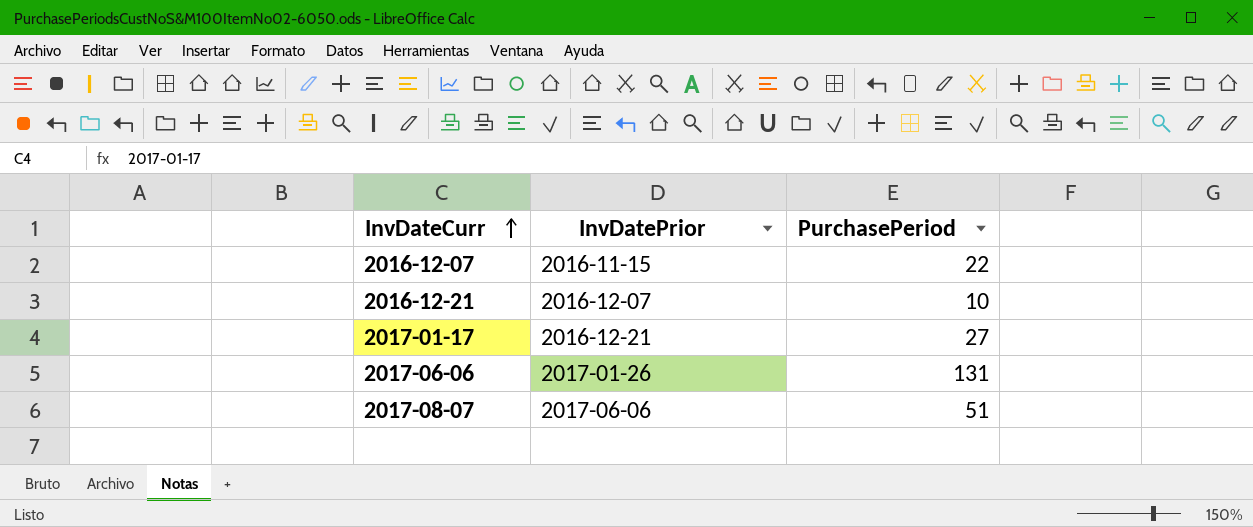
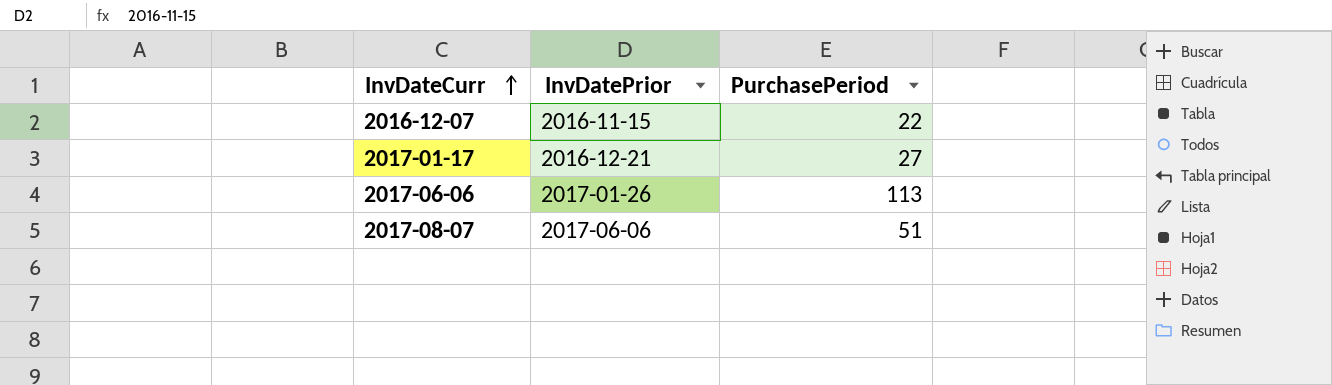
row 2016-12-21: 2016-12-07 | 10 -> none
2017-06-06 | PurchasePeriod: 131 -> 113

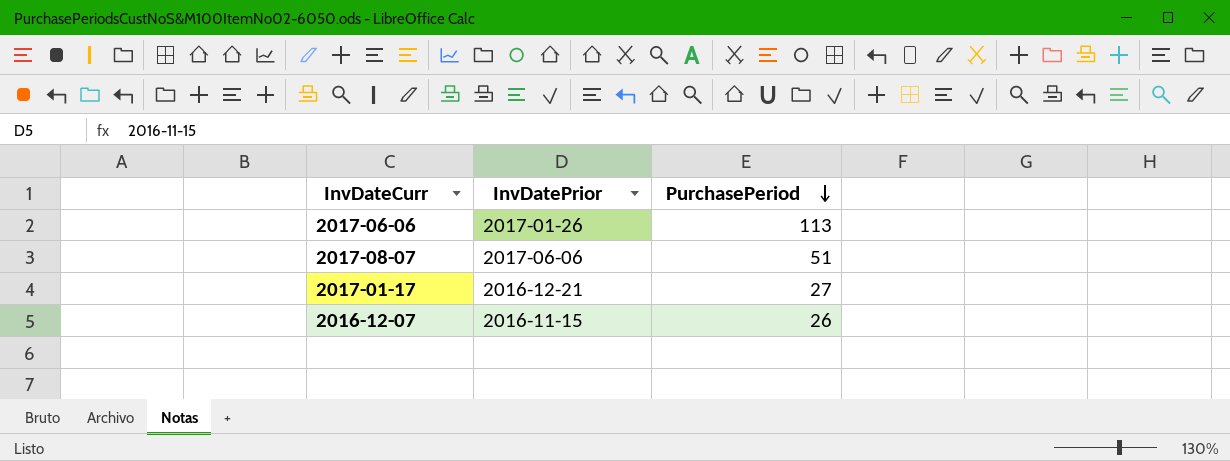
row order: InvDateCurr ascending -> PurchasePeriod descending
2016-12-07 | PurchasePeriod: 22 -> 26

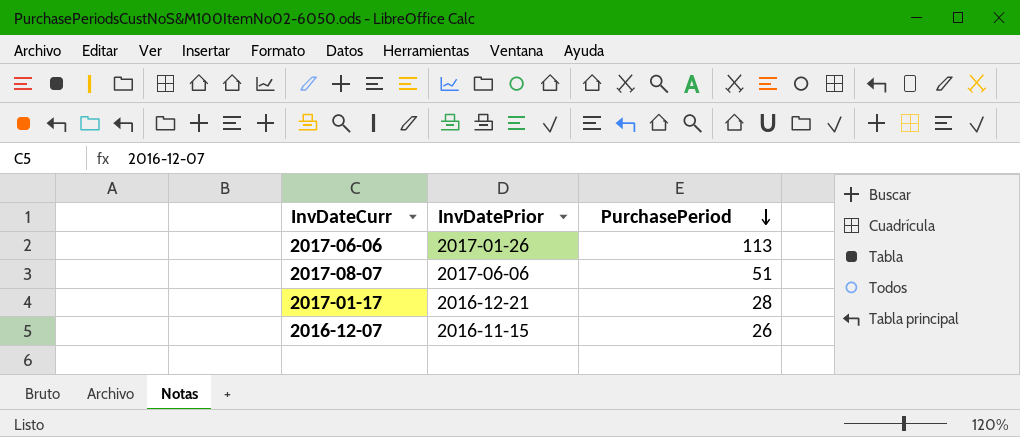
2017-01-17 | PurchasePeriod: 27 -> 28

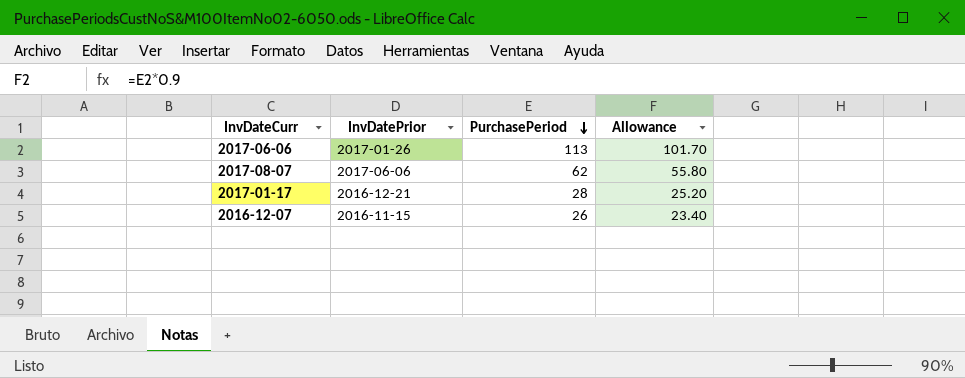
column Allowance | formula: none -> [PurchasePeriod] * 0.9
2017-08-07 | PurchasePeriod: 51 -> 62

